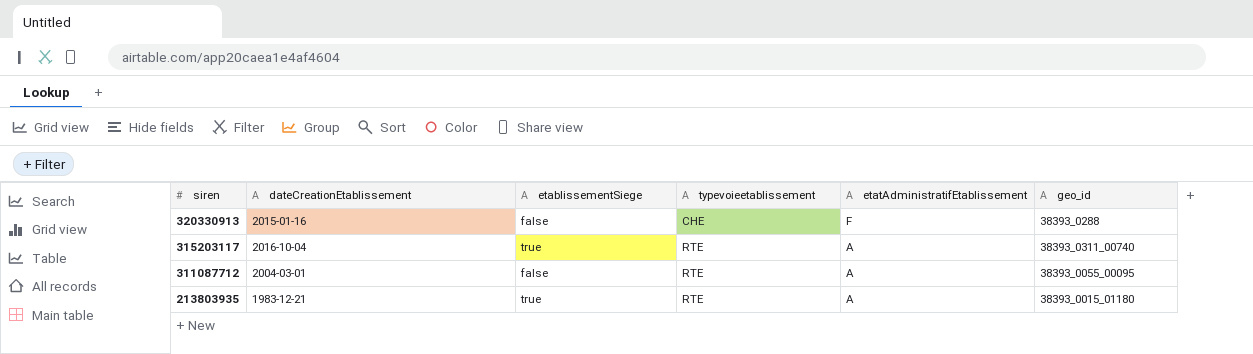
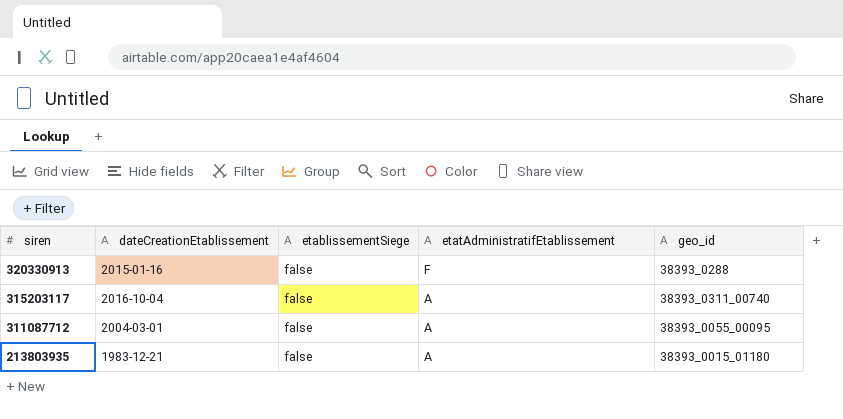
column typevoieetablissement | position: 4 -> none
315203117 | etablissementSiege: true -> false
213803935 | etablissementSiege: true -> false

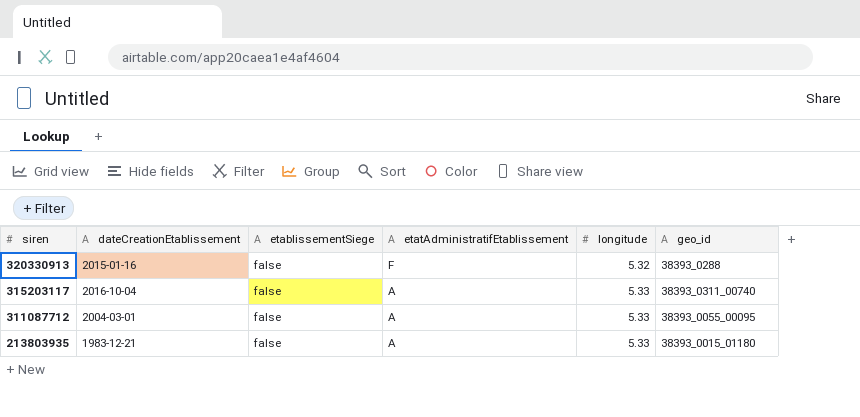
column longitude | position: none -> 5

